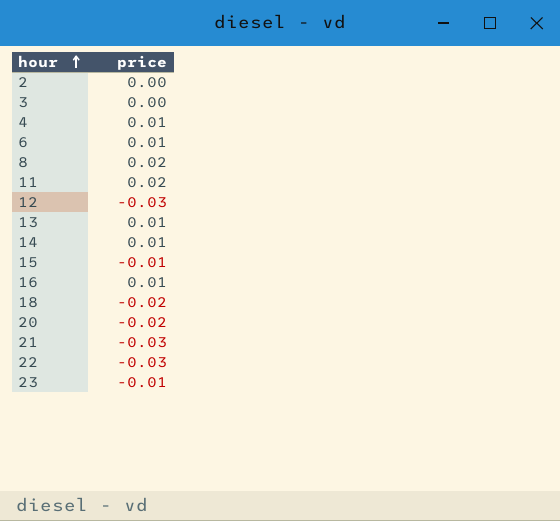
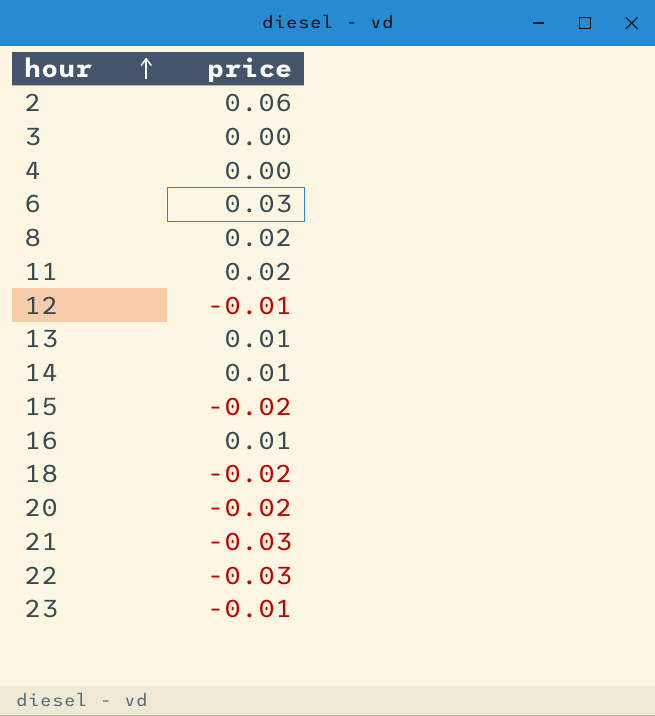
2 | price: 0.00 -> 0.06
4 | price: 0.01 -> 0.00
6 | price: 0.01 -> 0.03
12 | price: -0.03 -> -0.01
15 | price: -0.01 -> -0.02

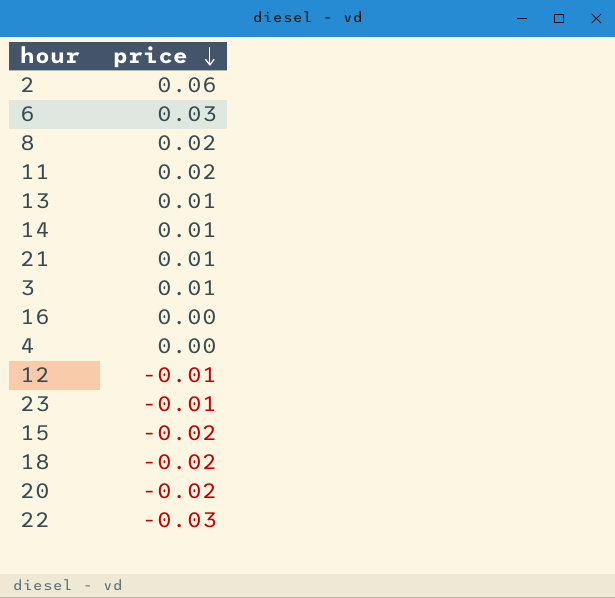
row order: hour ascending -> price descending
21 | price: -0.03 -> 0.01
3 | price: 0.00 -> 0.01
16 | price: 0.01 -> 0.00

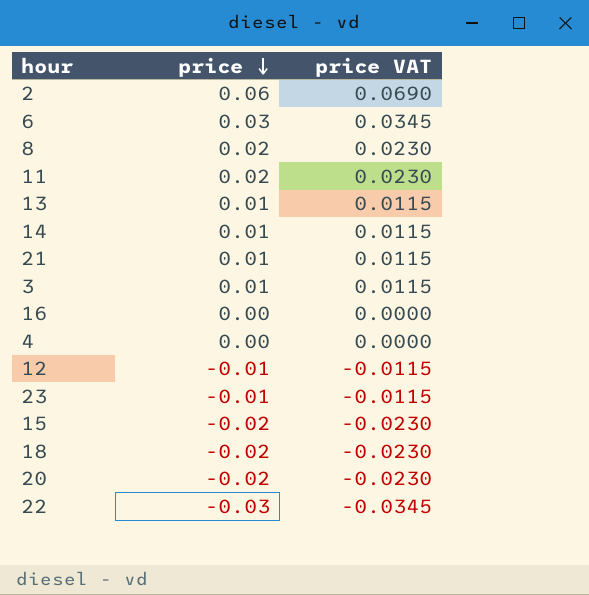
column price VAT | formula: none -> [price] * 1.15

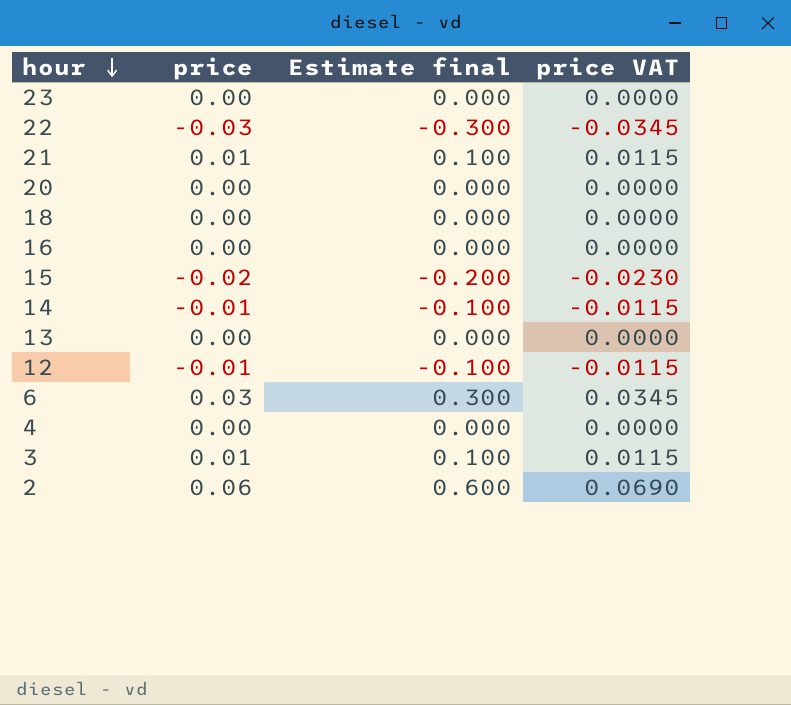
row order: price descending -> hour descending
column Estimate final | formula: none -> [price] * 10
row 8: 0.02 | 0.0230 -> none
row 11: 0.02 | 0.0230 -> none
23 | price: -0.01 -> 0.00
23 | price VAT: -0.0115 -> 0.0000
20 | price: -0.02 -> 0.00
20 | price VAT: -0.0230 -> 0.0000
18 | price: -0.02 -> 0.00
18 | price VAT: -0.0230 -> 0.0000
14 | price: 0.01 -> -0.01
14 | price VAT: 0.0115 -> -0.0115
13 | price: 0.01 -> 0.00
13 | price VAT: 0.0115 -> 0.0000

